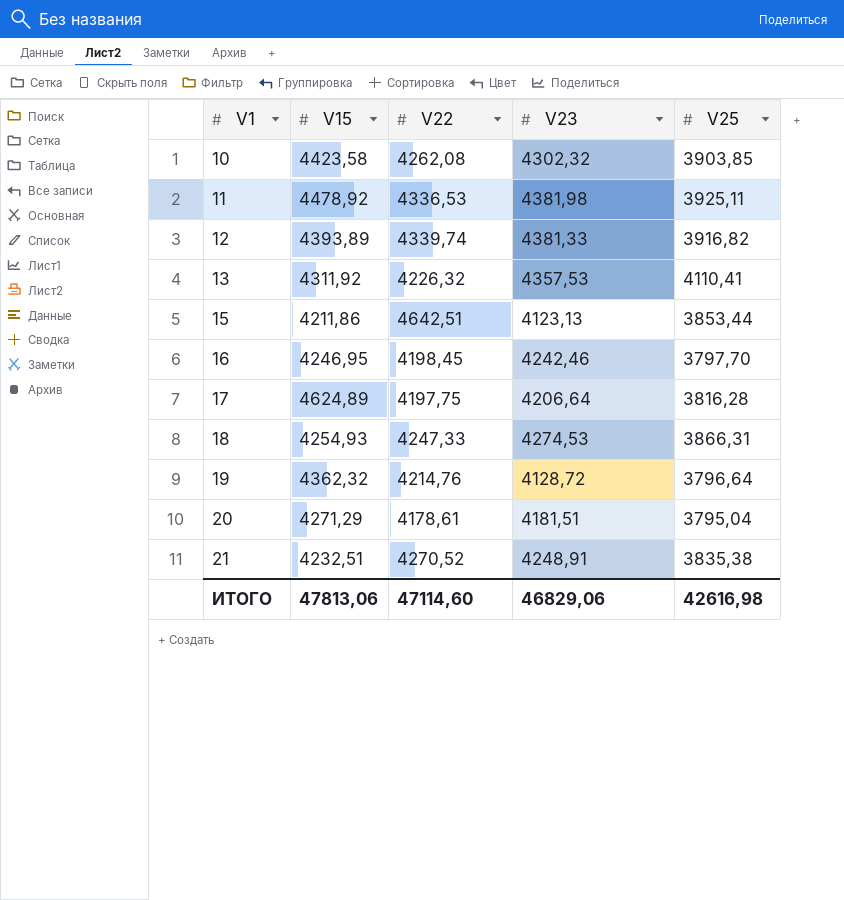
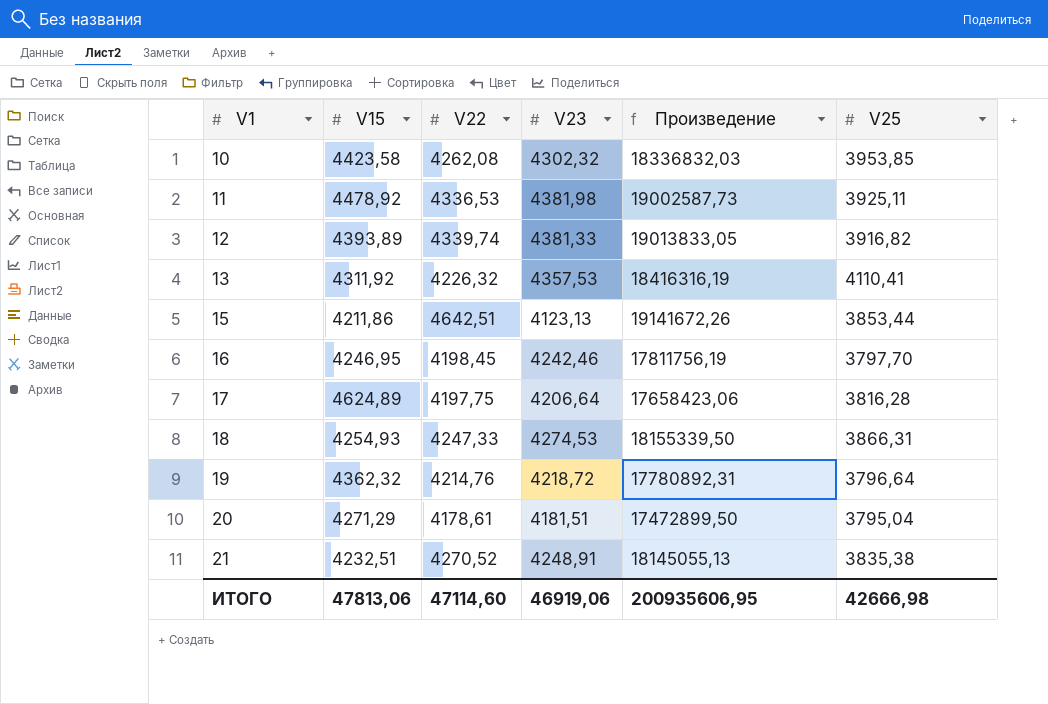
column Произведение | formula: none -> [V22] * [V23]
10 | V25: 3903,85 -> 3953,85
19 | V23: 4128,72 -> 4218,72
ИТОГО | V23: 46829,06 -> 46919,06
ИТОГО | V25: 42616,98 -> 42666,98

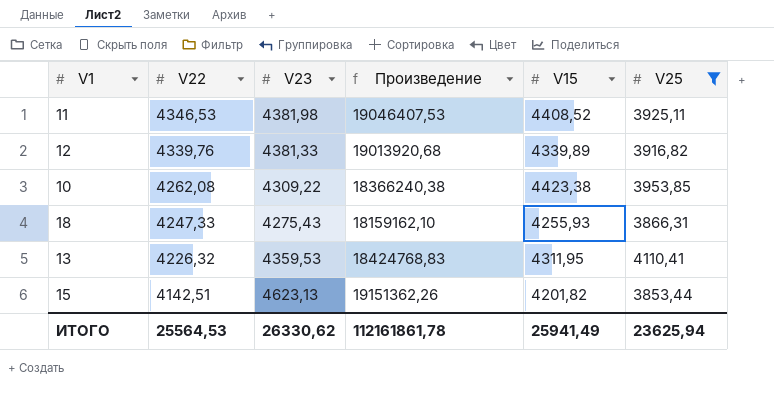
filter: none -> V25 >= 3853,44
row order: V1 ascending -> V22 descending
column V15 | position: 2 -> 5
11 | V22: 4336,53 -> 4346,53
11 | Произведение: 19002587,73 -> 19046407,53
11 | V15: 4478,92 -> 4408,52
12 | V22: 4339,74 -> 4339,76
12 | Произведение: 19013833,05 -> 19013920,68
12 | V15: 4393,89 -> 4339,89
10 | V23: 4302,32 -> 4309,22
10 | Произведение: 18336832,03 -> 18366240,38
10 | V15: 4423,58 -> 4423,38
18 | V23: 4274,53 -> 4275,43
18 | Произведение: 18155339,50 -> 18159162,10
18 | V15: 4254,93 -> 4255,93
13 | V23: 4357,53 -> 4359,53
13 | Произведение: 18416316,19 -> 18424768,83
13 | V15: 4311,92 -> 4311,95
15 | V22: 4642,51 -> 4142,51
15 | V23: 4123,13 -> 4623,13
15 | Произведение: 19141672,26 -> 19151362,26
15 | V15: 4211,86 -> 4201,82
ИТОГО | V22: 47114,60 -> 25564,53
ИТОГО | V23: 46919,06 -> 26330,62
ИТОГО | Произведение: 200935606,95 -> 112161861,78
ИТОГО | V15: 47813,06 -> 25941,49
ИТОГО | V25: 42666,98 -> 23625,94

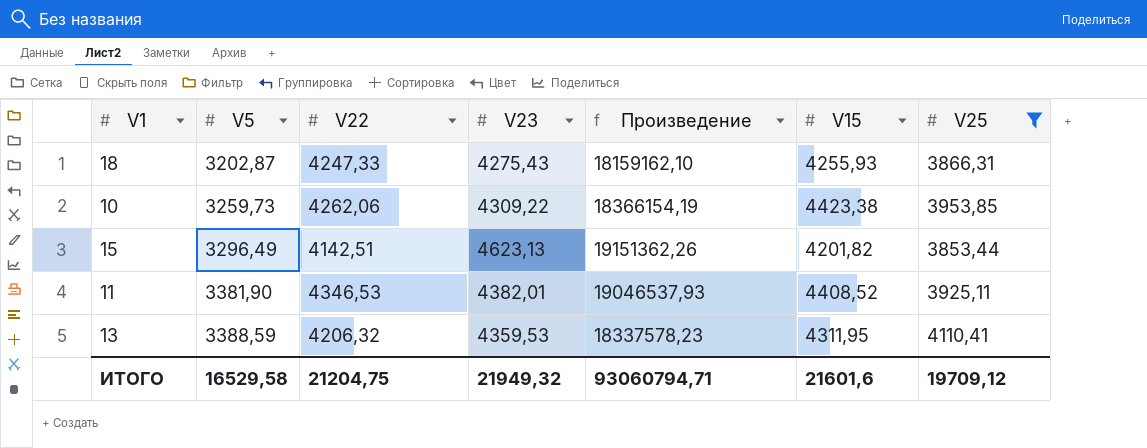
row order: V22 descending -> V5 ascending
column V5 | position: none -> 2
row 12: 4339,76 | 4381,33 | 19013920,68 | 4339,89 | 3916,82 -> none
10 | V22: 4262,08 -> 4262,06
10 | Произведение: 18366240,38 -> 18366154,19
11 | V23: 4381,98 -> 4382,01
11 | Произведение: 19046407,53 -> 19046537,93
13 | V22: 4226,32 -> 4206,32
13 | Произведение: 18424768,83 -> 18337578,23
ИТОГО | V22: 25564,53 -> 21204,75
ИТОГО | V23: 26330,62 -> 21949,32
ИТОГО | Произведение: 112161861,78 -> 93060794,71
ИТОГО | V15: 25941,49 -> 21601,6
ИТОГО | V25: 23625,94 -> 19709,12

